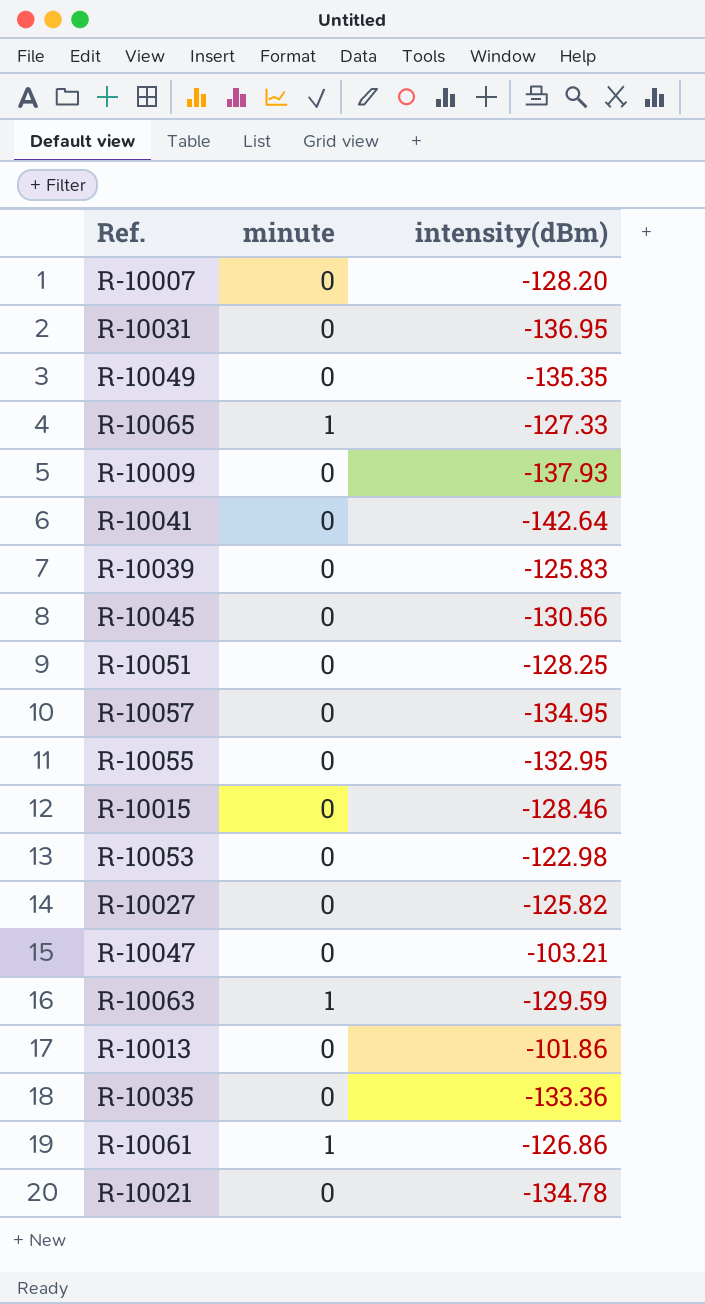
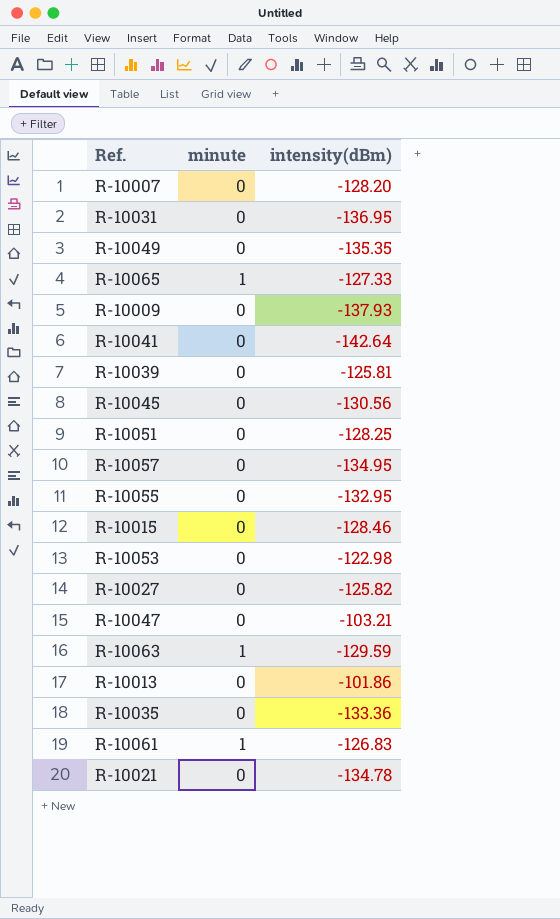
R-10039 | intensity(dBm): -125.83 -> -125.81
R-10061 | intensity(dBm): -126.86 -> -126.83

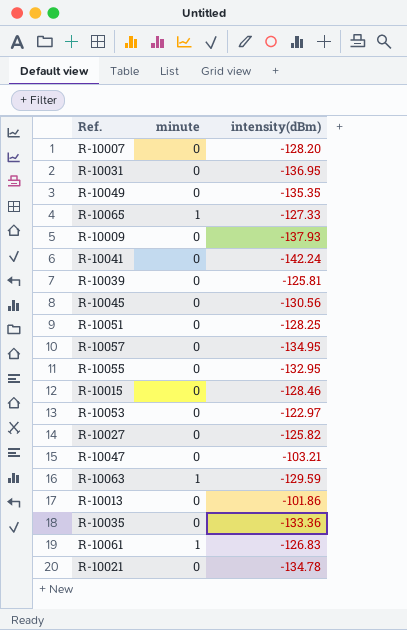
R-10041 | intensity(dBm): -142.64 -> -142.24
R-10053 | intensity(dBm): -122.98 -> -122.97

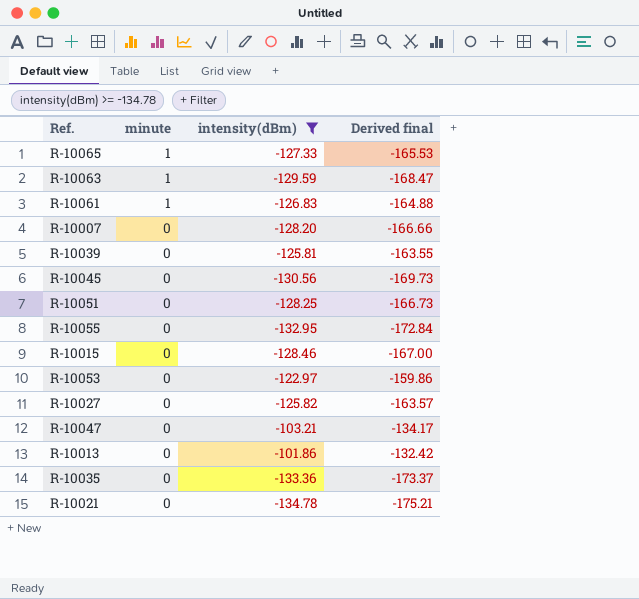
filter: none -> intensity(dBm) >= -134.78
row order: none -> minute descending
column Derived final | formula: none -> [intensity(dBm)] * 1.3

